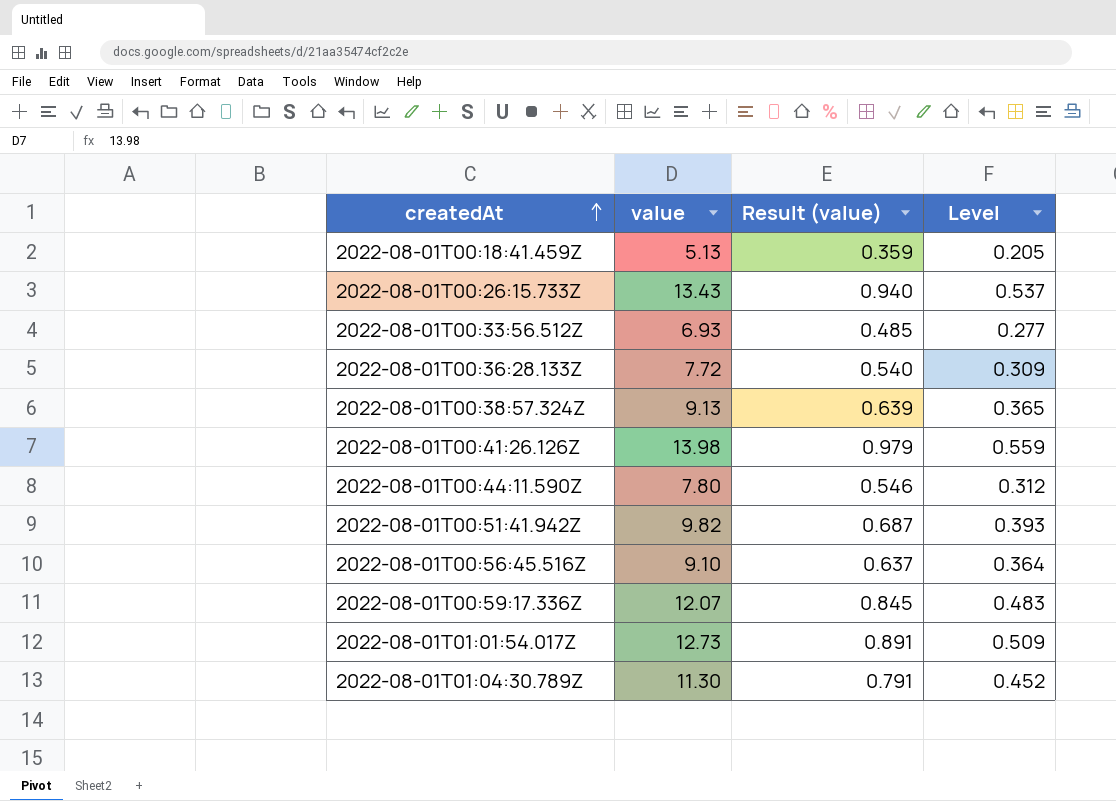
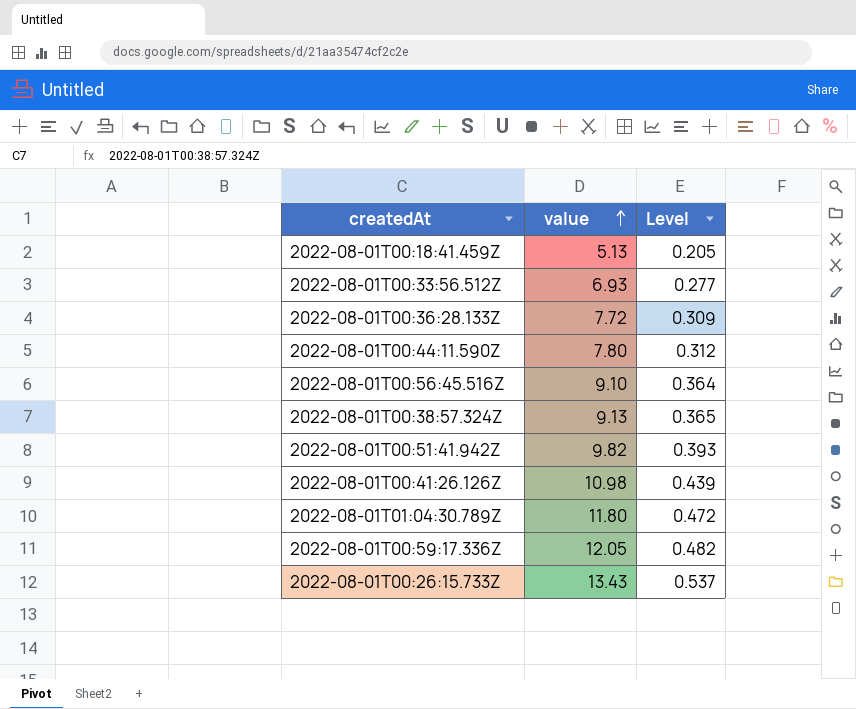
row order: createdAt ascending -> value ascending
column Result (value) | formula: [value] * 0.07 -> none
row 2022-08-01T01:01:54.017Z: 12.73 | 0.891 | 0.509 -> none
2022-08-01T00:41:26.126Z | value: 13.98 -> 10.98
2022-08-01T00:41:26.126Z | Level: 0.559 -> 0.439
2022-08-01T01:04:30.789Z | value: 11.30 -> 11.80
2022-08-01T01:04:30.789Z | Level: 0.452 -> 0.472
2022-08-01T00:59:17.336Z | value: 12.07 -> 12.05
2022-08-01T00:59:17.336Z | Level: 0.483 -> 0.482

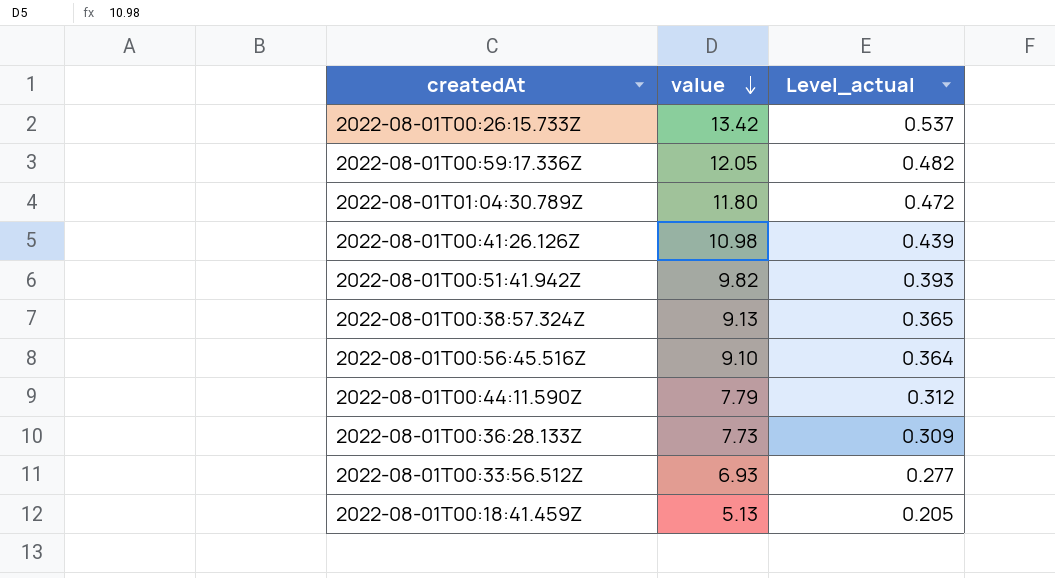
row order: value ascending -> value descending
column name: Level -> Level_actual
2022-08-01T00:26:15.733Z | value: 13.43 -> 13.42
2022-08-01T00:44:11.590Z | value: 7.80 -> 7.79
2022-08-01T00:36:28.133Z | value: 7.72 -> 7.73

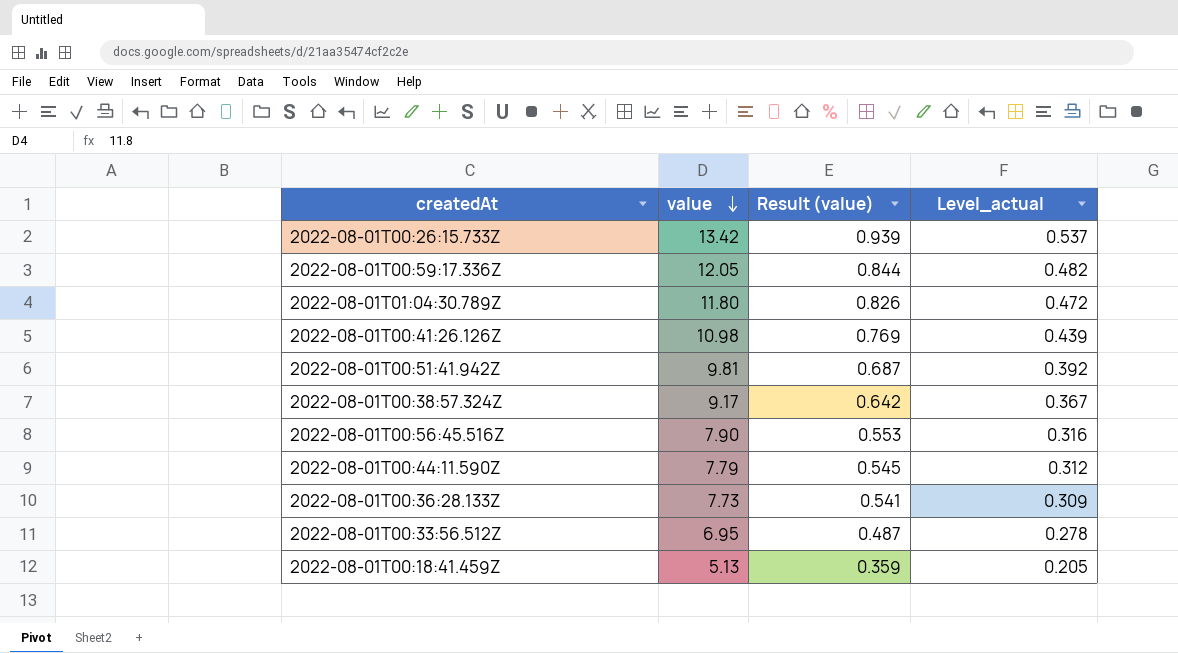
column Result (value) | formula: none -> [value] * 0.07
2022-08-01T00:51:41.942Z | value: 9.82 -> 9.81
2022-08-01T00:51:41.942Z | Level_actual: 0.393 -> 0.392
2022-08-01T00:38:57.324Z | value: 9.13 -> 9.17
2022-08-01T00:38:57.324Z | Level_actual: 0.365 -> 0.367
2022-08-01T00:56:45.516Z | value: 9.10 -> 7.90
2022-08-01T00:56:45.516Z | Level_actual: 0.364 -> 0.316
2022-08-01T00:33:56.512Z | value: 6.93 -> 6.95
2022-08-01T00:33:56.512Z | Level_actual: 0.277 -> 0.278

